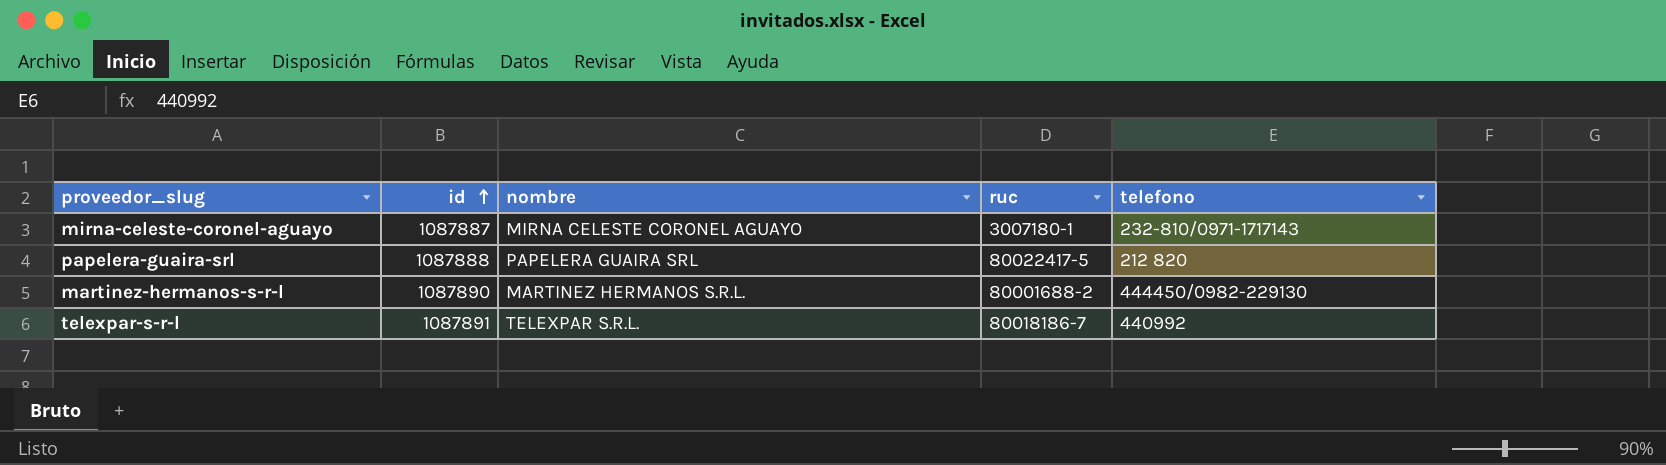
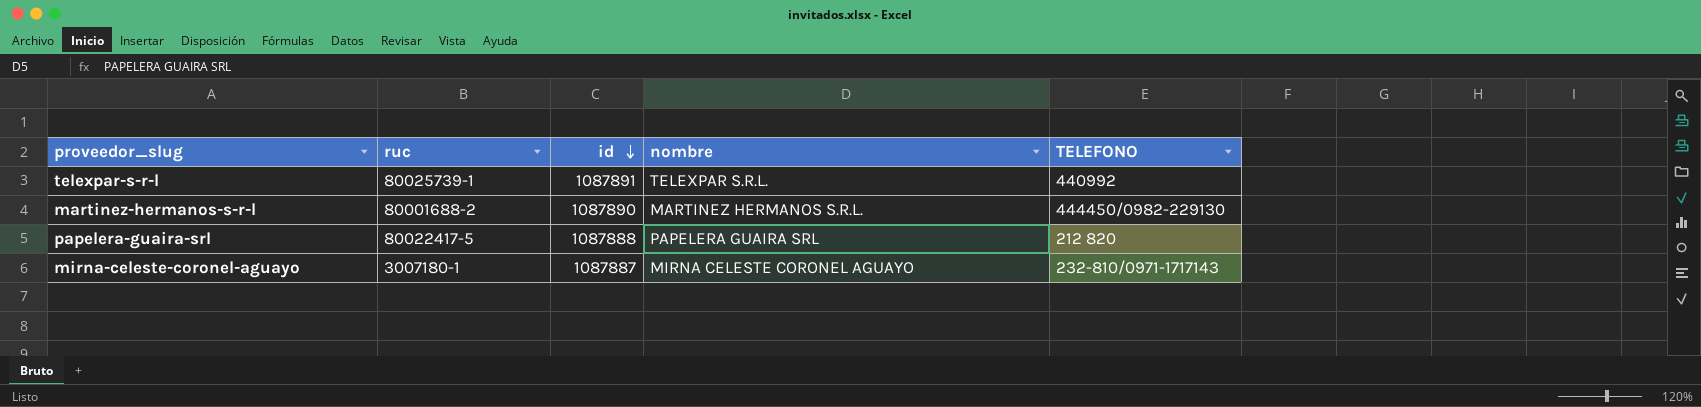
row order: id ascending -> id descending
column ruc | position: 4 -> 2
column name: telefono -> TELEFONO
telexpar-s-r-l | ruc: 80018186-7 -> 80025739-1

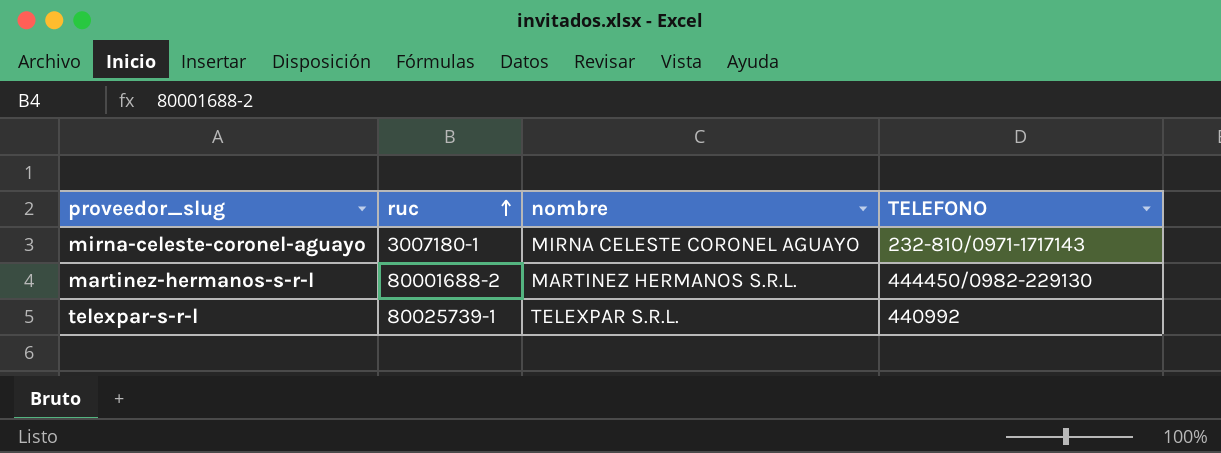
row order: id descending -> ruc ascending
column id | position: 3 -> none
row papelera-guaira-srl: 80022417-5 | 1087888 | PAPELERA GUAIRA SRL | 212 820 -> none

